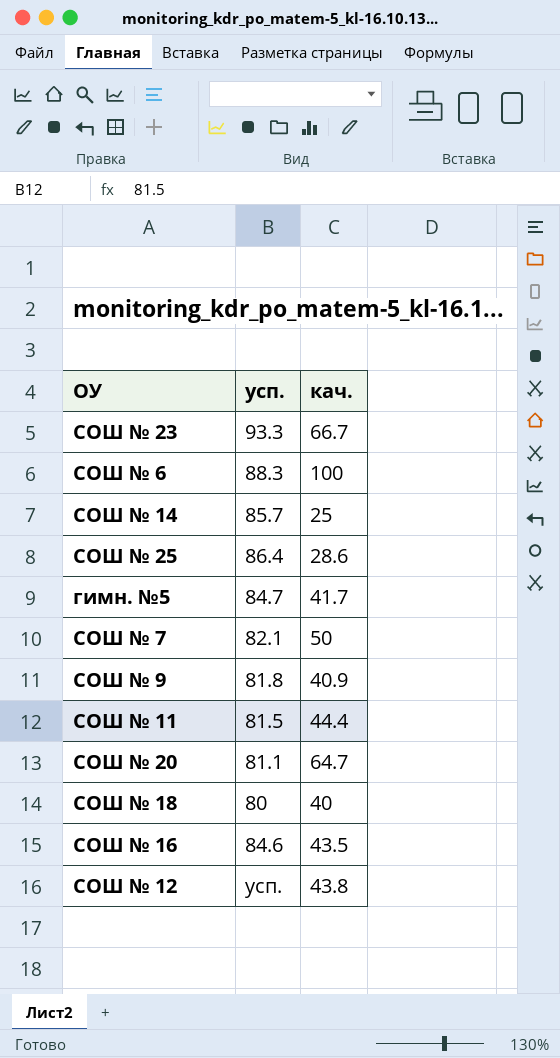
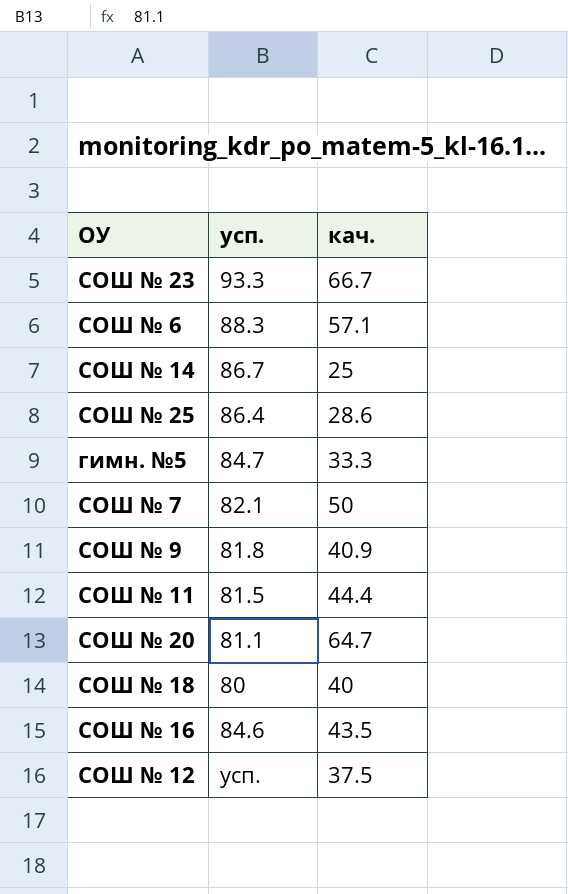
СОШ № 6 | кач.: 100 -> 57.1
СОШ № 14 | усп.: 85.7 -> 86.7
гимн. №5 | кач.: 41.7 -> 33.3
СОШ № 12 | кач.: 43.8 -> 37.5

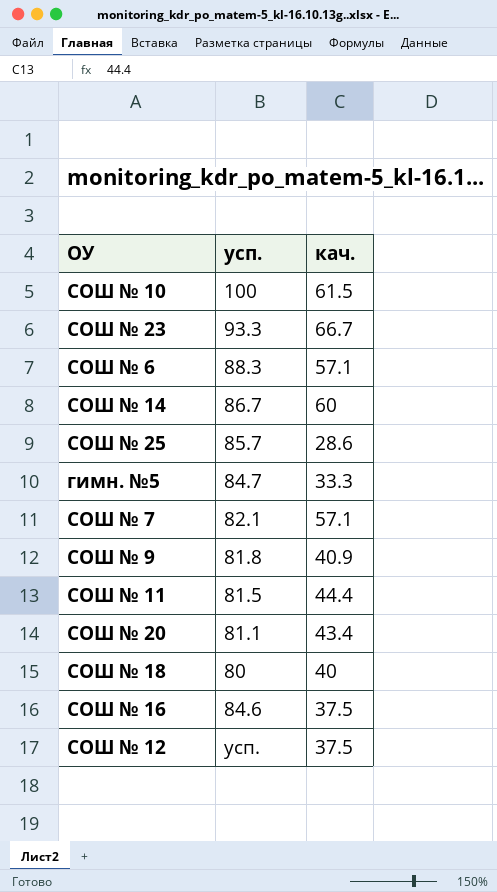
row СОШ № 10: none -> 100 | 61.5
СОШ № 14 | кач.: 25 -> 60
СОШ № 25 | усп.: 86.4 -> 85.7
СОШ № 7 | кач.: 50 -> 57.1
СОШ № 20 | кач.: 64.7 -> 43.4
СОШ № 16 | кач.: 43.5 -> 37.5

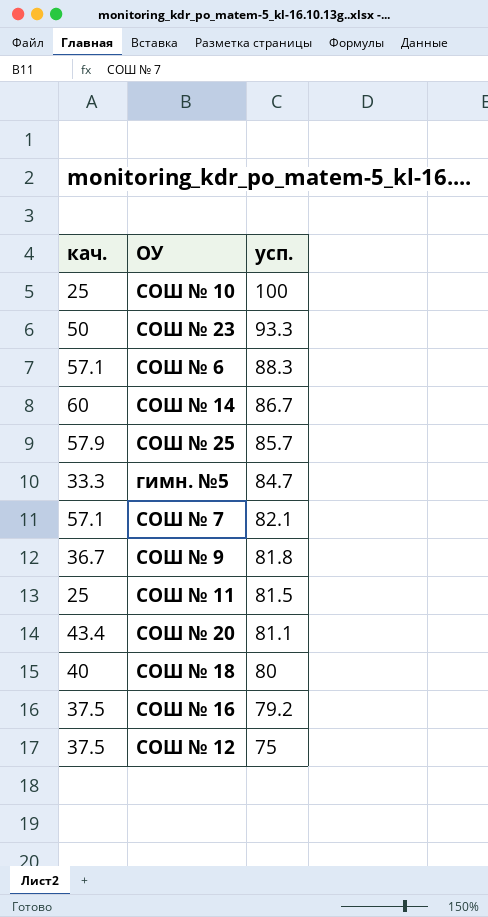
column кач. | position: 3 -> 1
СОШ № 10 | кач.: 61.5 -> 25
СОШ № 23 | кач.: 66.7 -> 50
СОШ № 25 | кач.: 28.6 -> 57.9
СОШ № 9 | кач.: 40.9 -> 36.7
СОШ № 11 | кач.: 44.4 -> 25
СОШ № 16 | усп.: 84.6 -> 79.2
СОШ № 12 | усп.: усп. -> 75

